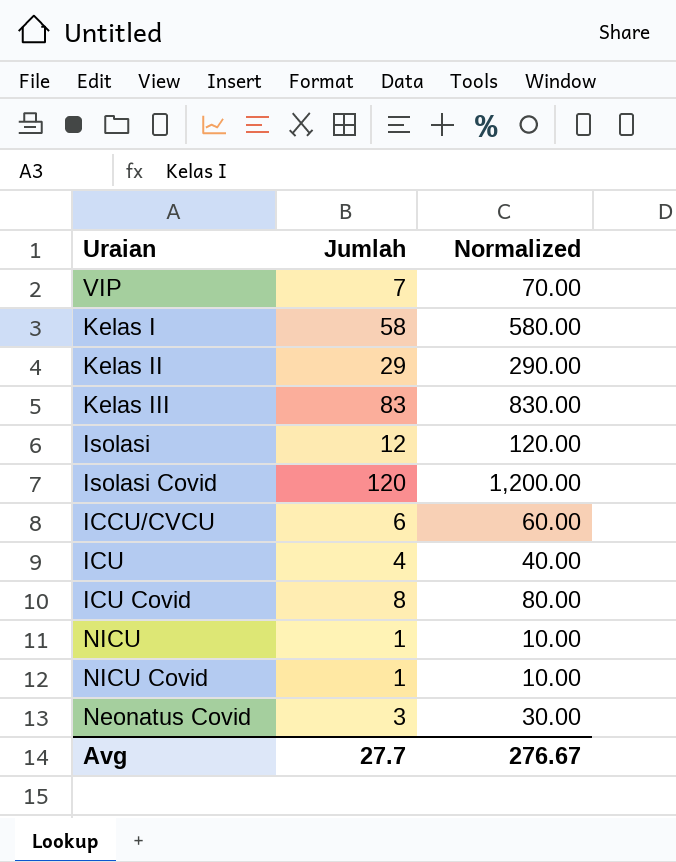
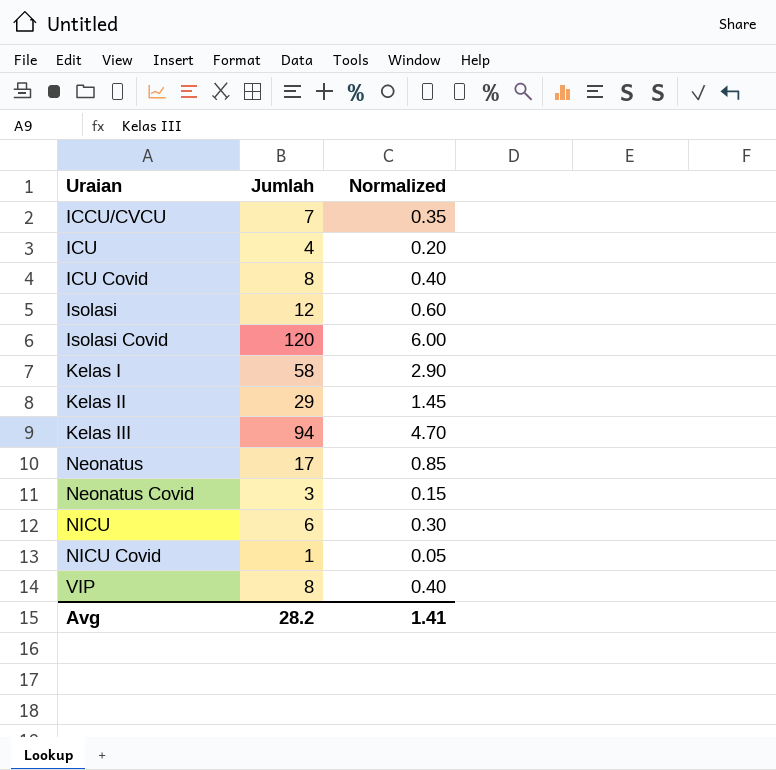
row order: none -> Uraian ascending
column Normalized | formula: [Jumlah] * 10 -> [Jumlah] * 0.05
ICCU/CVCU | Jumlah: 6 -> 7
Kelas III | Jumlah: 83 -> 94
row Neonatus: none -> 17 | 0.85
NICU | Jumlah: 1 -> 6
VIP | Jumlah: 7 -> 8
Avg | Jumlah: 27.7 -> 28.2
Avg | Normalized: 276.67 -> 1.41

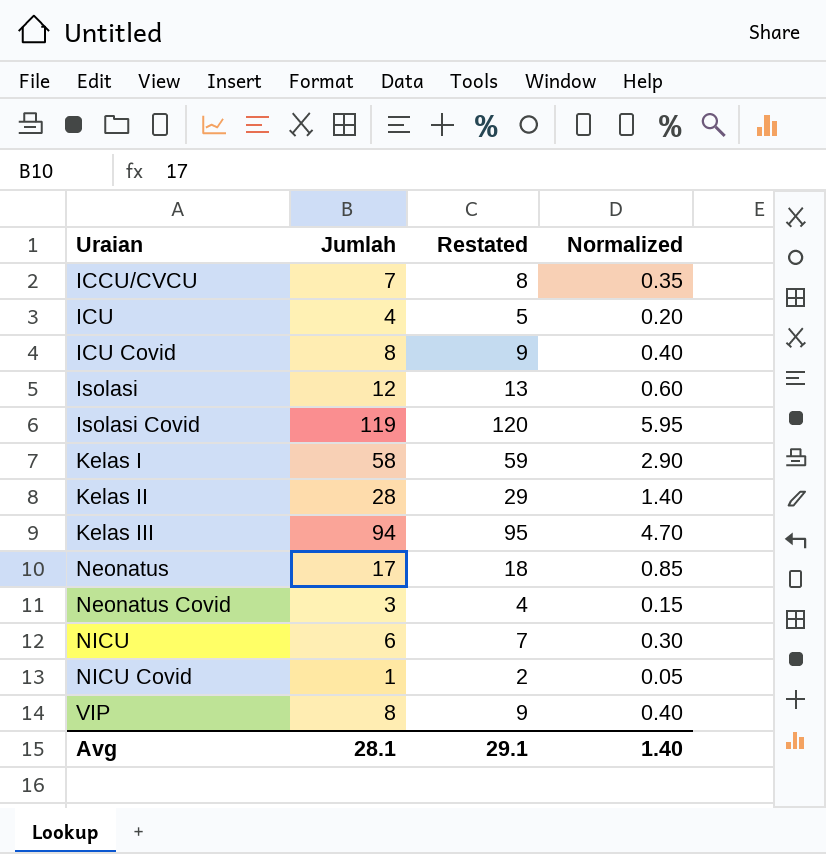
column Restated | formula: none -> [Jumlah] + 1
Isolasi Covid | Jumlah: 120 -> 119
Isolasi Covid | Normalized: 6.00 -> 5.95
Kelas II | Jumlah: 29 -> 28
Kelas II | Normalized: 1.45 -> 1.40
Avg | Jumlah: 28.2 -> 28.1
Avg | Normalized: 1.41 -> 1.40

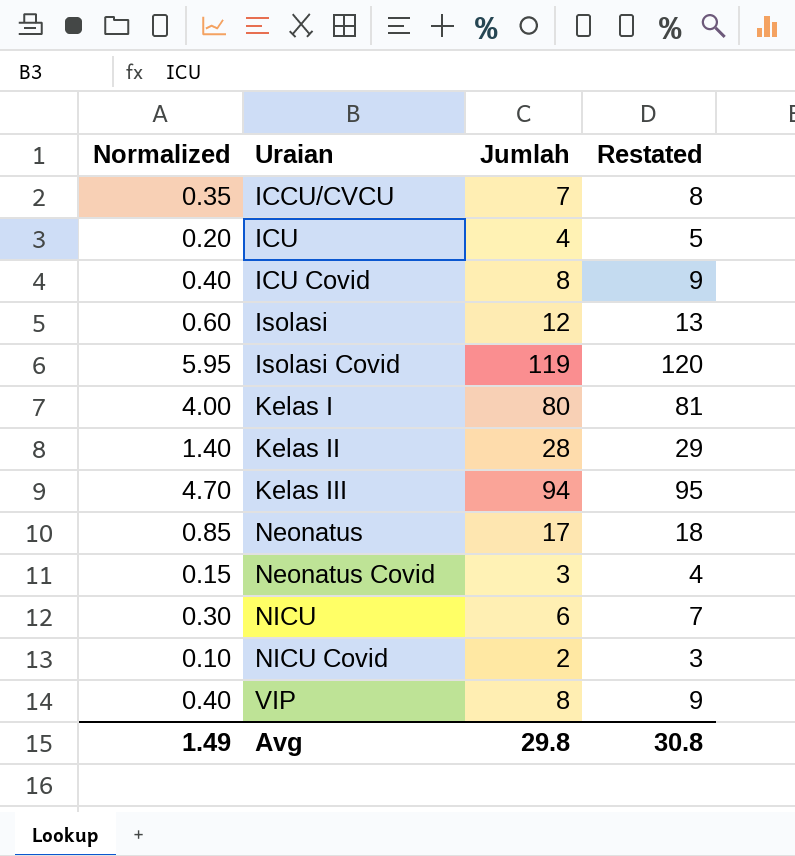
column Normalized | position: 4 -> 1
Kelas I | Normalized: 2.90 -> 4.00
Kelas I | Jumlah: 58 -> 80
Kelas I | Restated: 59 -> 81
NICU Covid | Normalized: 0.05 -> 0.10
NICU Covid | Jumlah: 1 -> 2
NICU Covid | Restated: 2 -> 3
Avg | Normalized: 1.40 -> 1.49
Avg | Jumlah: 28.1 -> 29.8
Avg | Restated: 29.1 -> 30.8

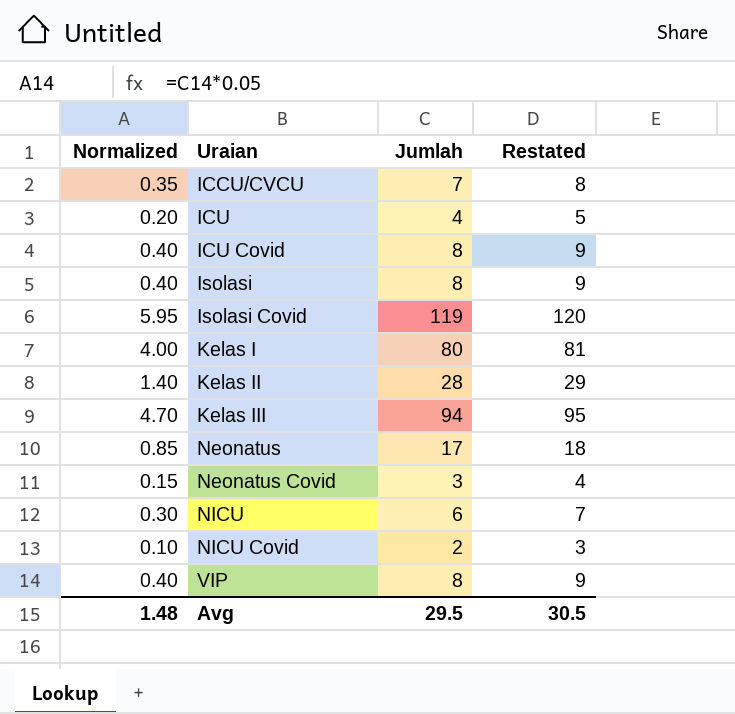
Isolasi | Normalized: 0.60 -> 0.40
Isolasi | Jumlah: 12 -> 8
Isolasi | Restated: 13 -> 9
Avg | Normalized: 1.49 -> 1.48
Avg | Jumlah: 29.8 -> 29.5
Avg | Restated: 30.8 -> 30.5

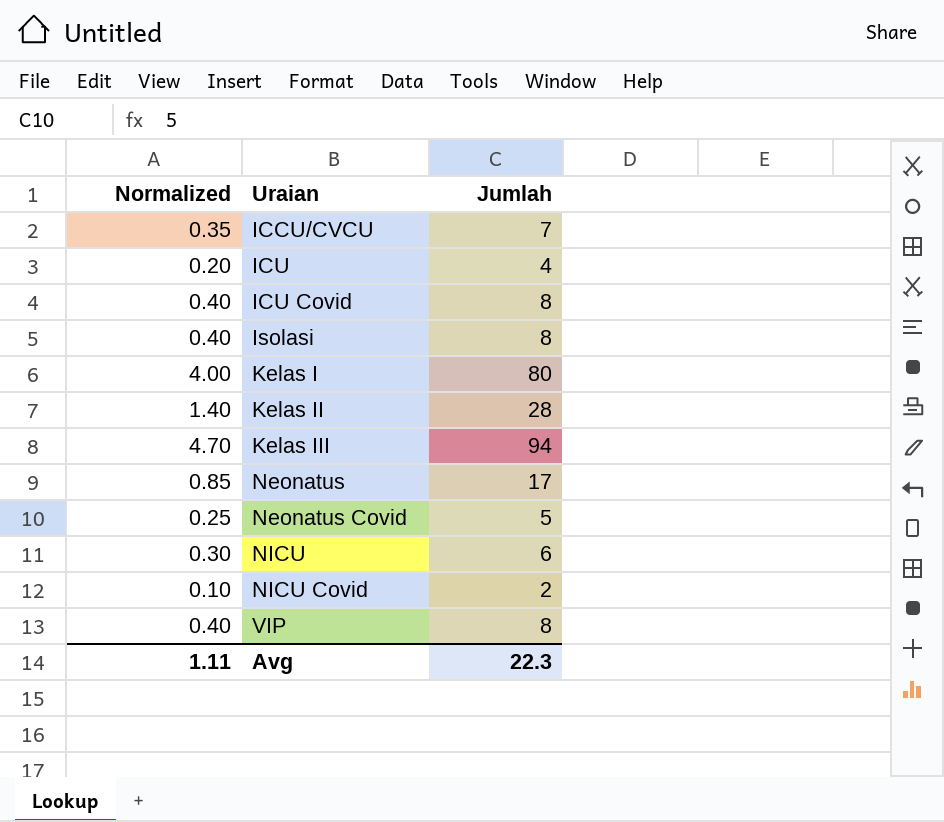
column Restated | formula: [Jumlah] + 1 -> none
row Isolasi Covid: 5.95 | 119 | 120 -> none
Neonatus Covid | Normalized: 0.15 -> 0.25
Neonatus Covid | Jumlah: 3 -> 5
Avg | Normalized: 1.48 -> 1.11
Avg | Jumlah: 29.5 -> 22.3

